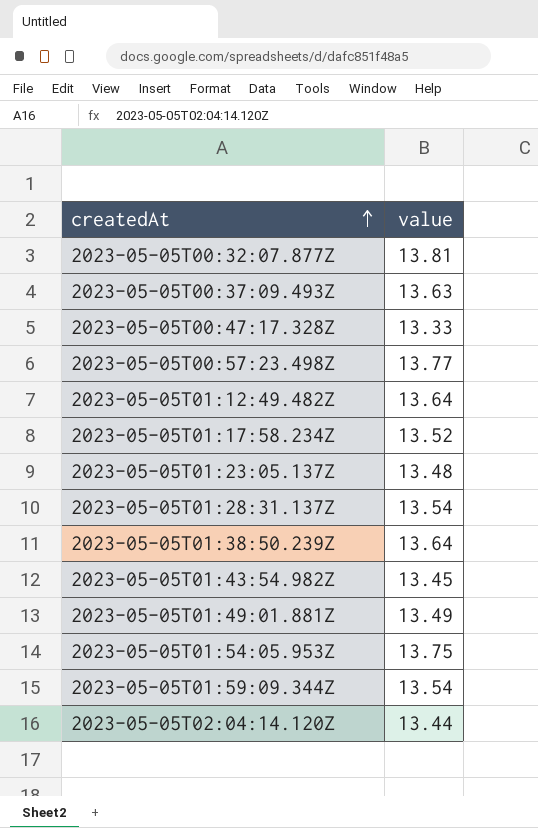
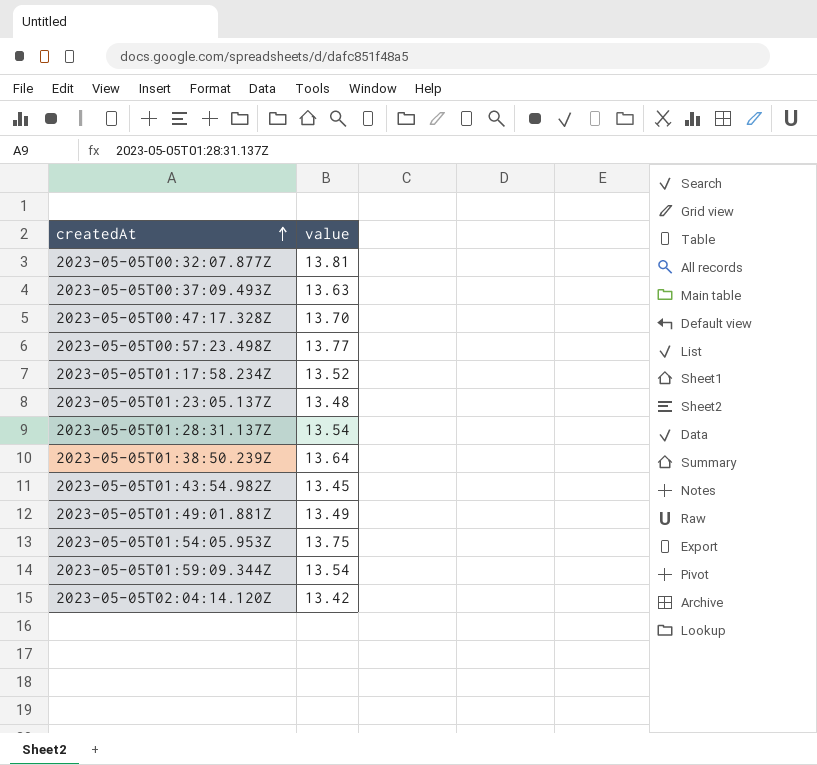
row 2023-05-05T01:12:49.482Z: 13.64 -> none
2023-05-05T00:47:17.328Z | value: 13.33 -> 13.70
2023-05-05T02:04:14.120Z | value: 13.44 -> 13.42

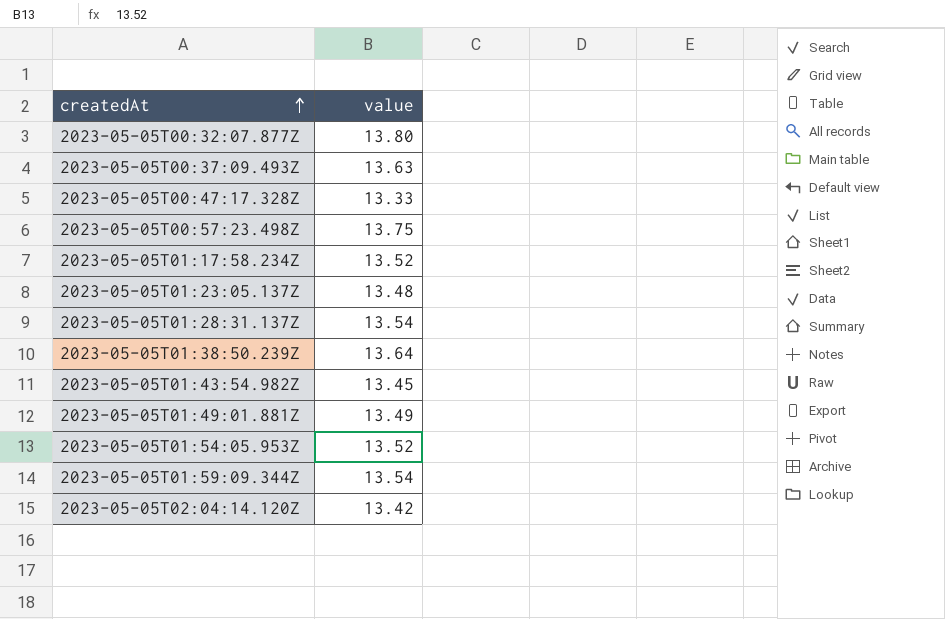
2023-05-05T00:32:07.877Z | value: 13.81 -> 13.80
2023-05-05T00:47:17.328Z | value: 13.70 -> 13.33
2023-05-05T00:57:23.498Z | value: 13.77 -> 13.75
2023-05-05T01:54:05.953Z | value: 13.75 -> 13.52

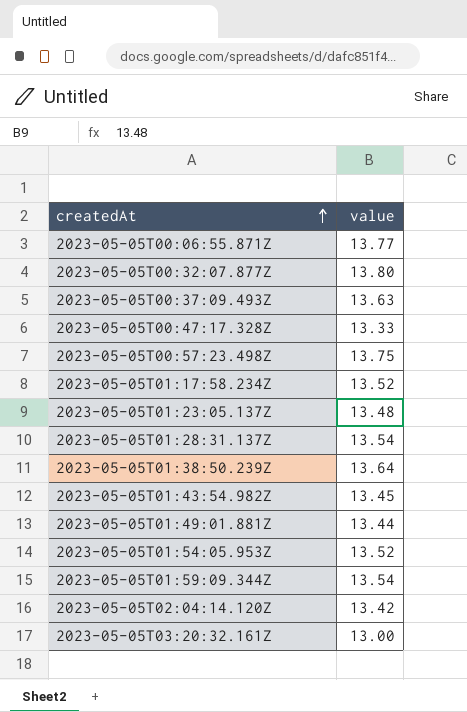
row 2023-05-05T00:06:55.871Z: none -> 13.77
2023-05-05T01:49:01.881Z | value: 13.49 -> 13.44
row 2023-05-05T03:20:32.161Z: none -> 13.00

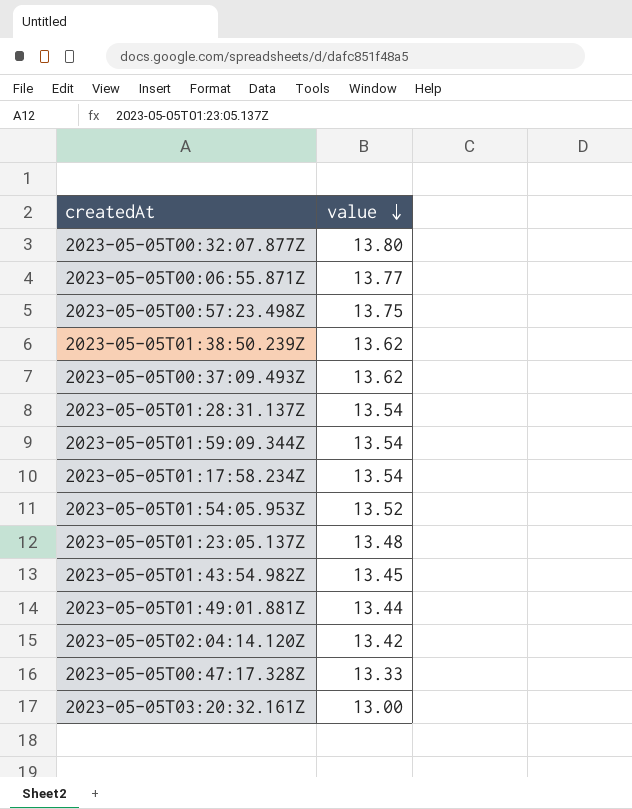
row order: createdAt ascending -> value descending
2023-05-05T01:38:50.239Z | value: 13.64 -> 13.62
2023-05-05T00:37:09.493Z | value: 13.63 -> 13.62
2023-05-05T01:17:58.234Z | value: 13.52 -> 13.54

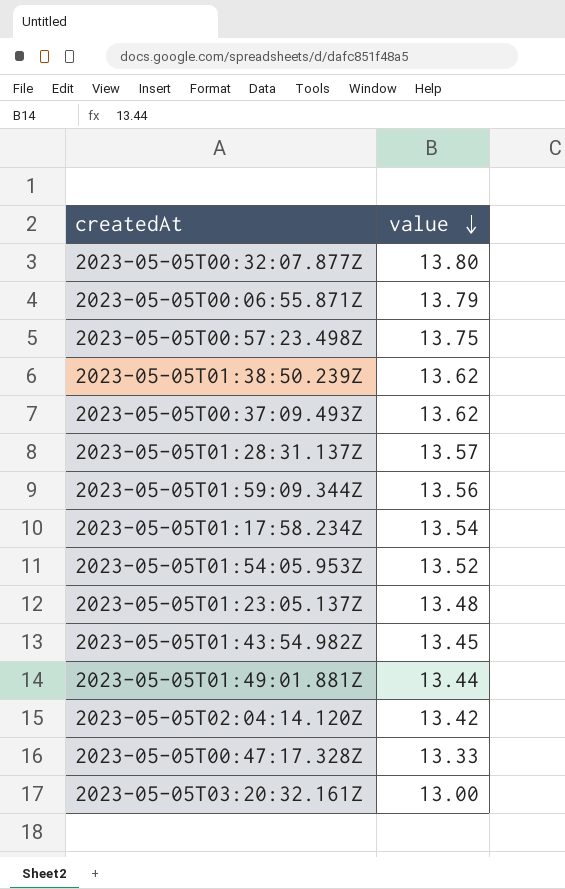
2023-05-05T00:06:55.871Z | value: 13.77 -> 13.79
2023-05-05T01:28:31.137Z | value: 13.54 -> 13.57
2023-05-05T01:59:09.344Z | value: 13.54 -> 13.56

